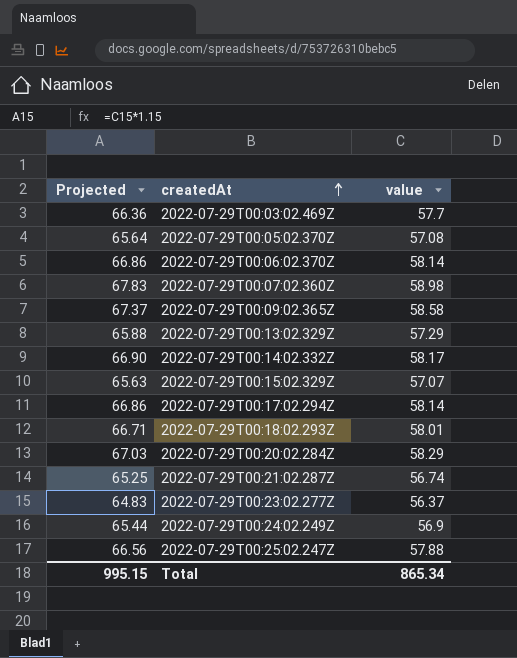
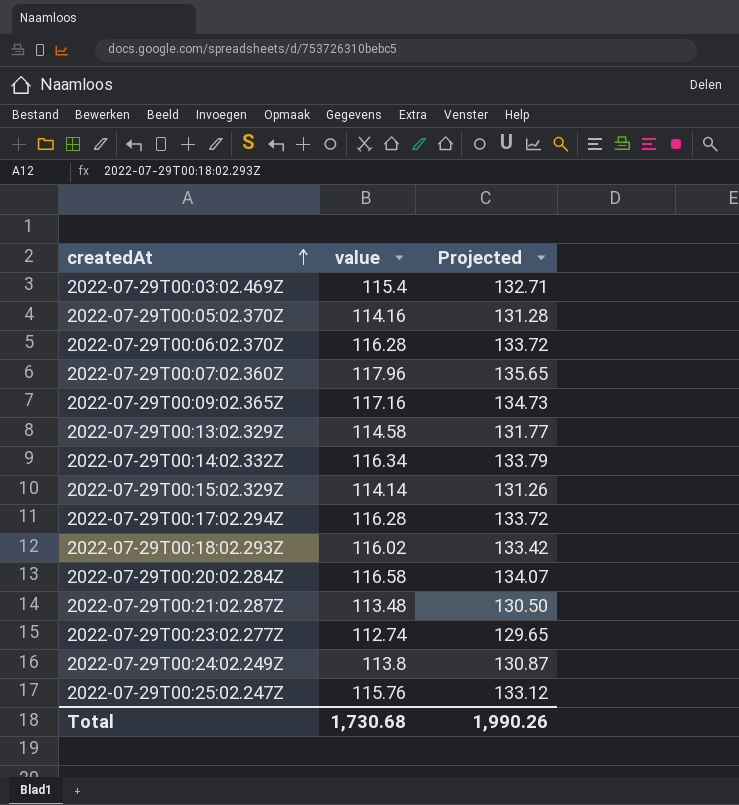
column Projected | position: 1 -> 3
2022-07-29T00:03:02.469Z | value: 57.7 -> 115.4
2022-07-29T00:03:02.469Z | Projected: 66.36 -> 132.71
2022-07-29T00:05:02.370Z | value: 57.08 -> 114.16
2022-07-29T00:05:02.370Z | Projected: 65.64 -> 131.28
2022-07-29T00:06:02.370Z | value: 58.14 -> 116.28
2022-07-29T00:06:02.370Z | Projected: 66.86 -> 133.72
2022-07-29T00:07:02.360Z | value: 58.98 -> 117.96
2022-07-29T00:07:02.360Z | Projected: 67.83 -> 135.65
2022-07-29T00:09:02.365Z | value: 58.58 -> 117.16
2022-07-29T00:09:02.365Z | Projected: 67.37 -> 134.73
2022-07-29T00:13:02.329Z | value: 57.29 -> 114.58
2022-07-29T00:13:02.329Z | Projected: 65.88 -> 131.77
2022-07-29T00:14:02.332Z | value: 58.17 -> 116.34
2022-07-29T00:14:02.332Z | Projected: 66.90 -> 133.79
2022-07-29T00:15:02.329Z | value: 57.07 -> 114.14
2022-07-29T00:15:02.329Z | Projected: 65.63 -> 131.26
2022-07-29T00:17:02.294Z | value: 58.14 -> 116.28
2022-07-29T00:17:02.294Z | Projected: 66.86 -> 133.72
2022-07-29T00:18:02.293Z | value: 58.01 -> 116.02
2022-07-29T00:18:02.293Z | Projected: 66.71 -> 133.42
2022-07-29T00:20:02.284Z | value: 58.29 -> 116.58
2022-07-29T00:20:02.284Z | Projected: 67.03 -> 134.07
2022-07-29T00:21:02.287Z | value: 56.74 -> 113.48
2022-07-29T00:21:02.287Z | Projected: 65.25 -> 130.50
2022-07-29T00:23:02.277Z | value: 56.37 -> 112.74
2022-07-29T00:23:02.277Z | Projected: 64.83 -> 129.65
2022-07-29T00:24:02.249Z | value: 56.9 -> 113.8
2022-07-29T00:24:02.249Z | Projected: 65.44 -> 130.87
2022-07-29T00:25:02.247Z | value: 57.88 -> 115.76
2022-07-29T00:25:02.247Z | Projected: 66.56 -> 133.12
Total | value: 865.34 -> 1,730.68
Total | Projected: 995.15 -> 1,990.26

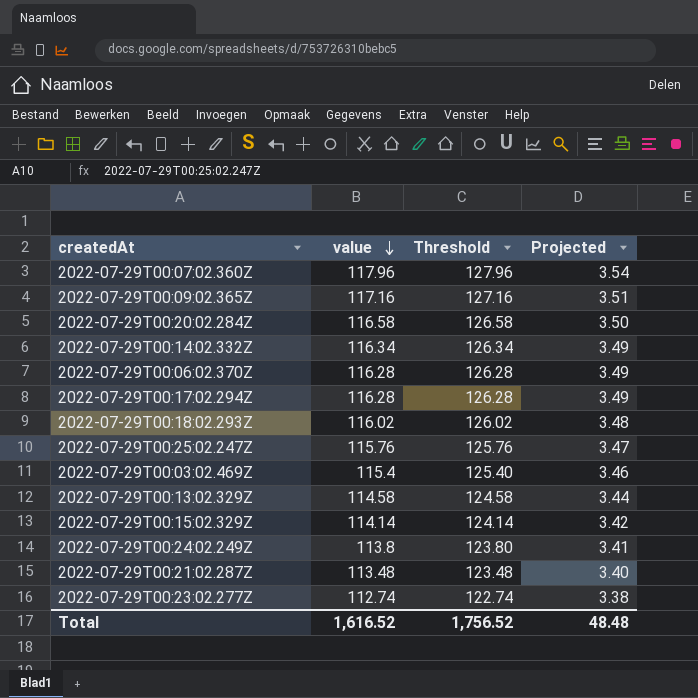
row order: createdAt ascending -> value descending
column Threshold | formula: none -> [value] + 10
column Projected | formula: [value] * 1.15 -> [value] * 0.03
row 2022-07-29T00:05:02.370Z: 114.16 | 131.28 -> none
Total | value: 1,730.68 -> 1,616.52
Total | Projected: 1,990.26 -> 48.48

